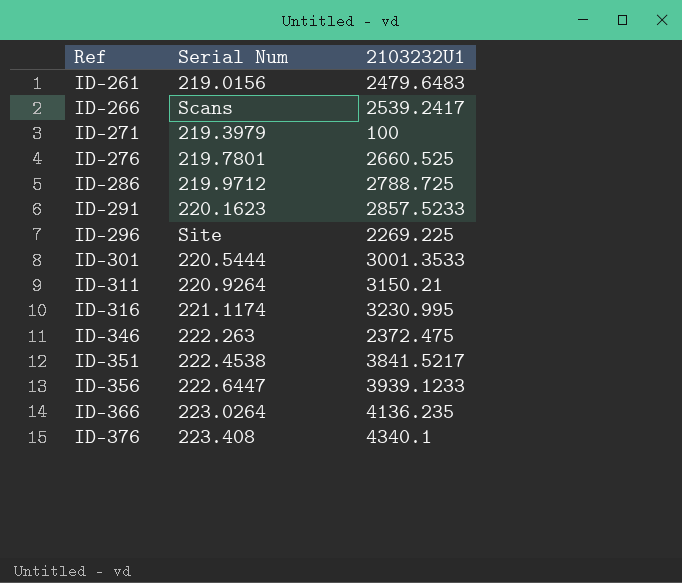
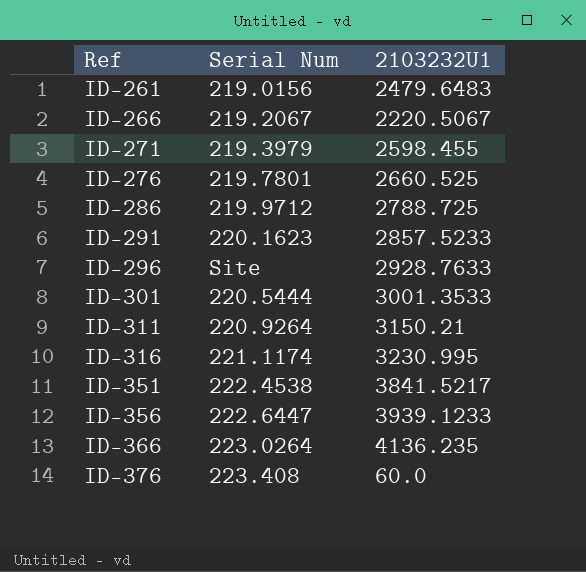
row ID-346: 222.263 | 2372.475 -> none
ID-266 | Serial Num: Scans -> 219.2067
ID-266 | 2103232U1: 2539.2417 -> 2220.5067
ID-271 | 2103232U1: 100 -> 2598.455
ID-296 | 2103232U1: 2269.225 -> 2928.7633
ID-376 | 2103232U1: 4340.1 -> 60.0

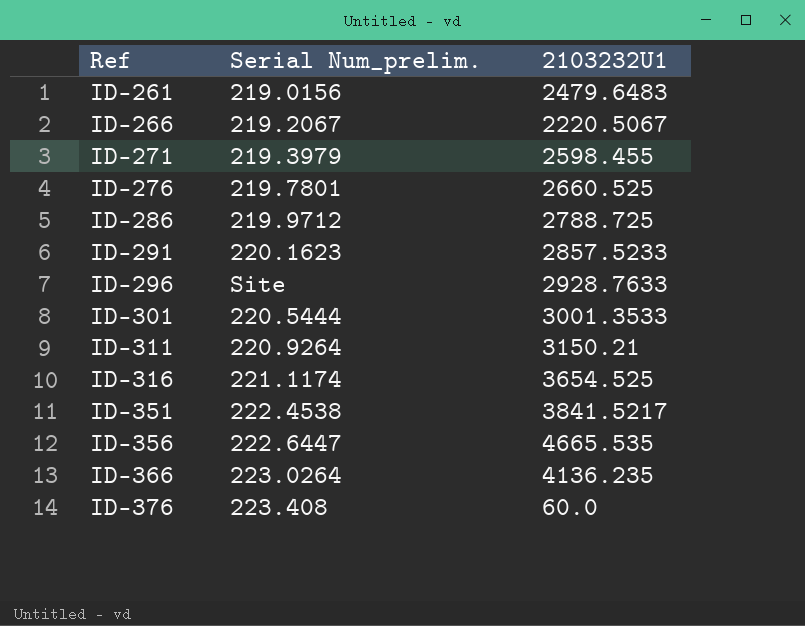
column name: Serial Num -> Serial Num_prelim.
ID-316 | 2103232U1: 3230.995 -> 3654.525
ID-356 | 2103232U1: 3939.1233 -> 4665.535

